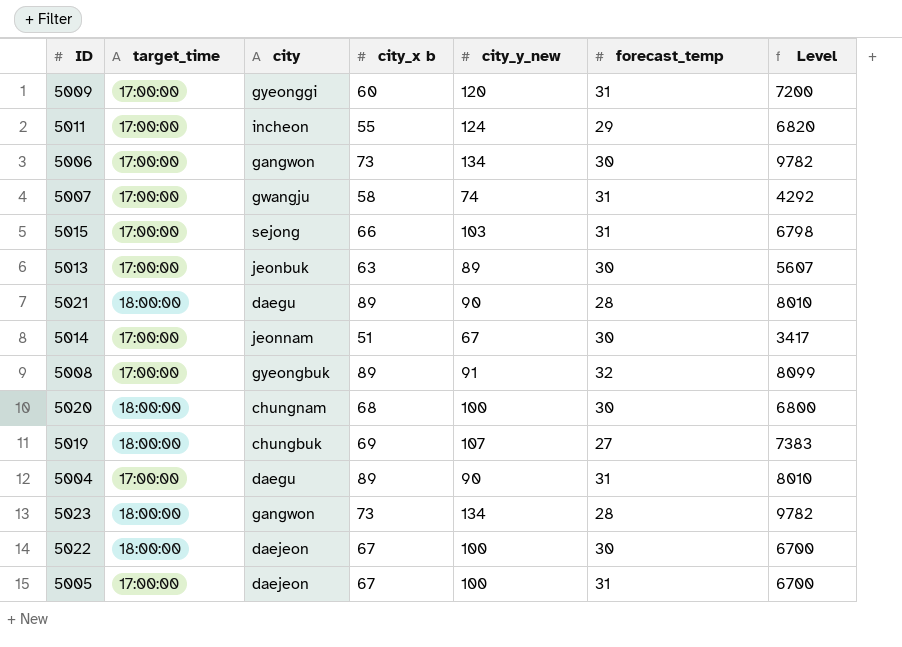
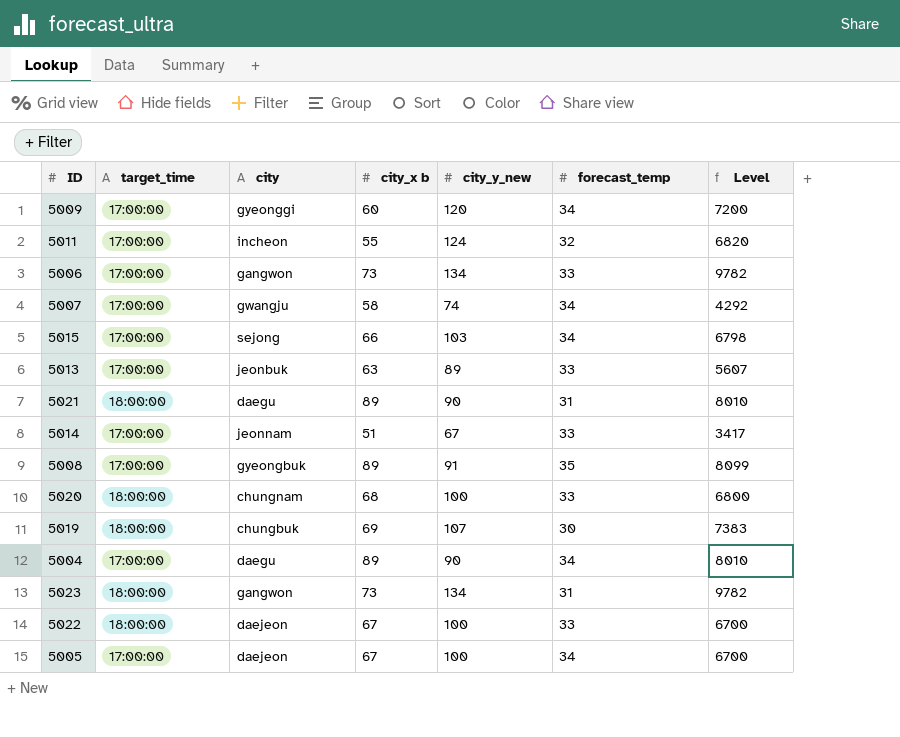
5009 | forecast_temp: 31 -> 34
5011 | forecast_temp: 29 -> 32
5006 | forecast_temp: 30 -> 33
5007 | forecast_temp: 31 -> 34
5015 | forecast_temp: 31 -> 34
5013 | forecast_temp: 30 -> 33
5021 | forecast_temp: 28 -> 31
5014 | forecast_temp: 30 -> 33
5008 | forecast_temp: 32 -> 35
5020 | forecast_temp: 30 -> 33
5019 | forecast_temp: 27 -> 30
5004 | forecast_temp: 31 -> 34
5023 | forecast_temp: 28 -> 31
5022 | forecast_temp: 30 -> 33
5005 | forecast_temp: 31 -> 34

